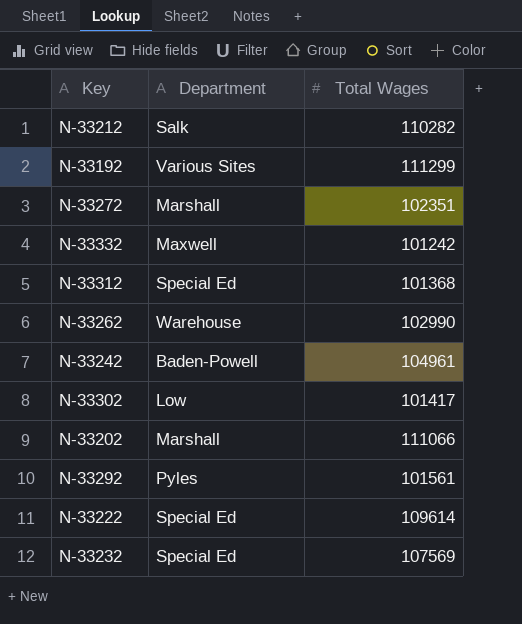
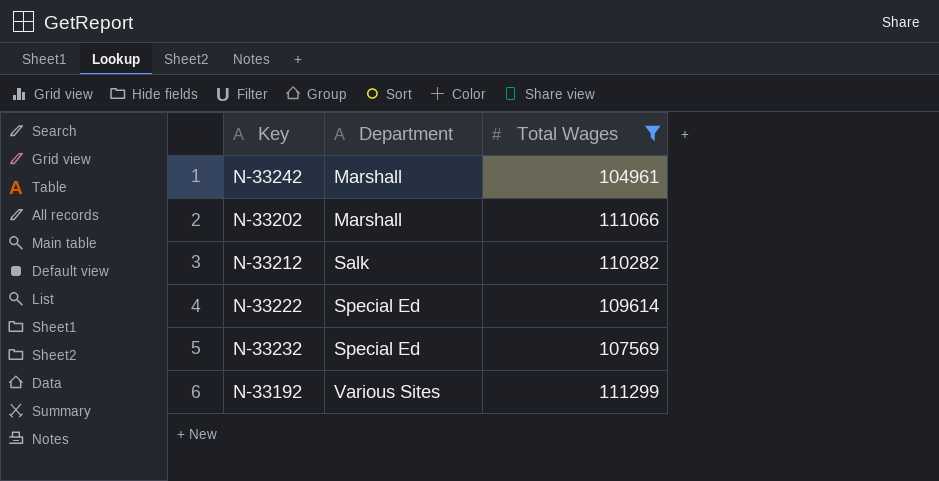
filter: none -> Total Wages >= 104961
row order: none -> Department ascending
N-33242 | Department: Baden-Powell -> Marshall

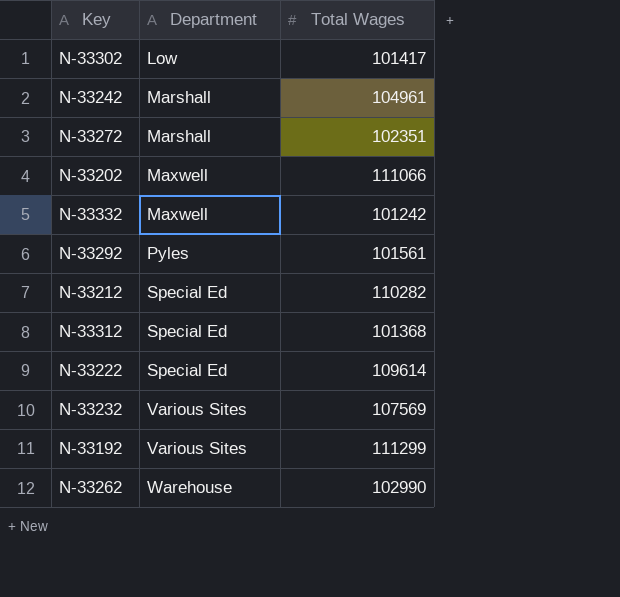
filter: Total Wages >= 104961 -> none
N-33202 | Department: Marshall -> Maxwell
N-33212 | Department: Salk -> Special Ed
N-33232 | Department: Special Ed -> Various Sites

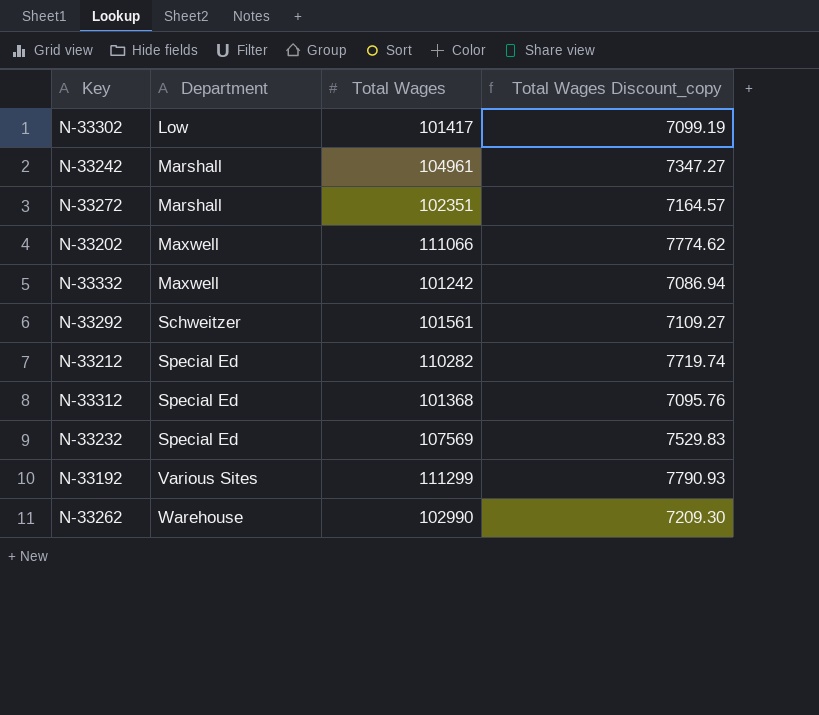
column Total Wages Discount_copy | formula: none -> [Total Wages] * 0.07
row N-33222: Special Ed | 109614 -> none
N-33292 | Department: Pyles -> Schweitzer
N-33232 | Department: Various Sites -> Special Ed

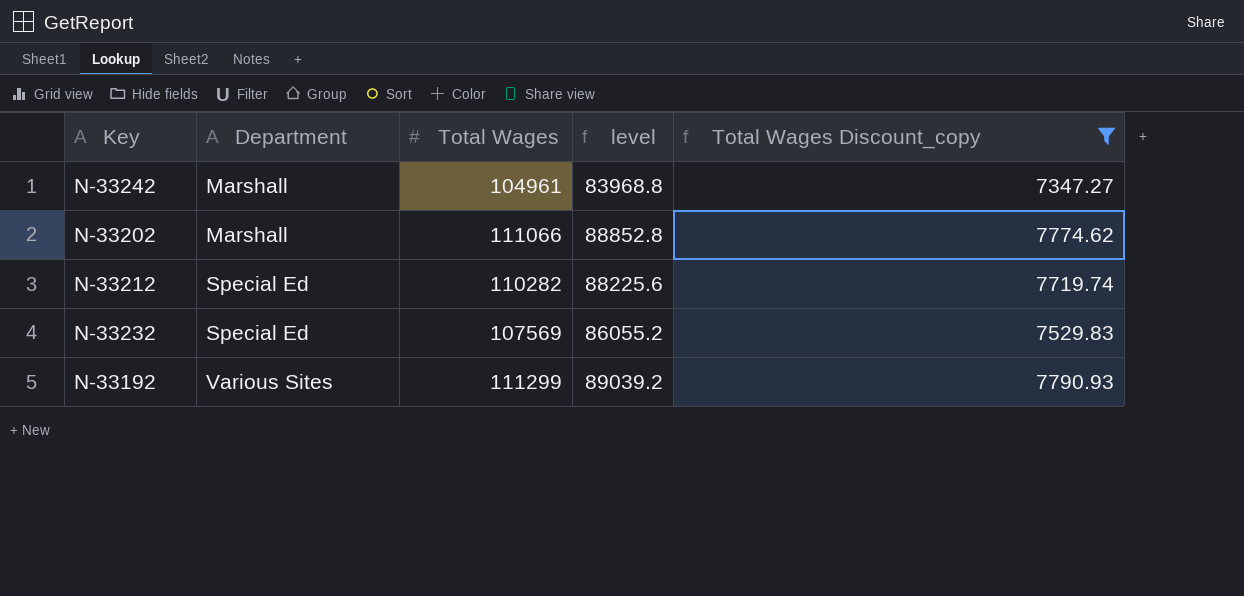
filter: none -> Total Wages Discount_copy >= 7347.27
column level | formula: none -> [Total Wages] * 0.8
N-33202 | Department: Maxwell -> Marshall

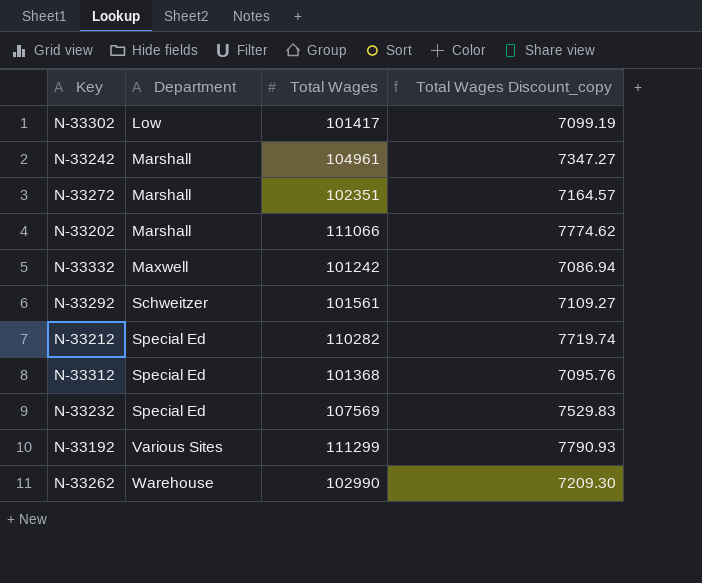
filter: Total Wages Discount_copy >= 7347.27 -> none
column level | formula: [Total Wages] * 0.8 -> none

